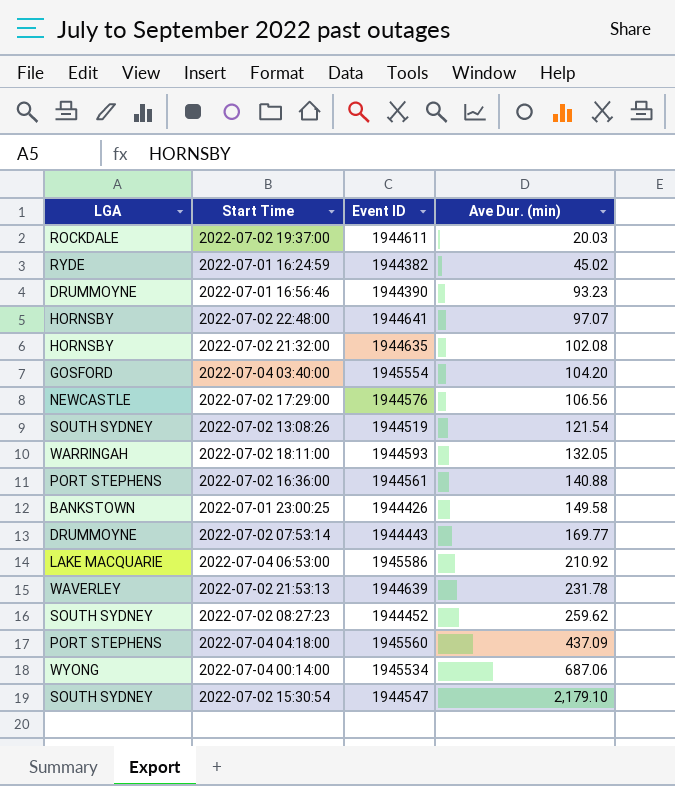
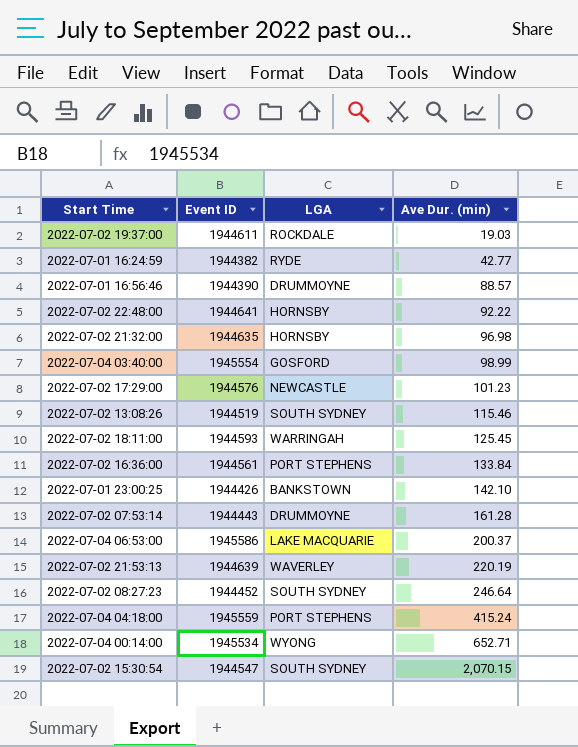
column LGA | position: 1 -> 3
2022-07-02 19:37:00 | Ave Dur. (min): 20.03 -> 19.03
2022-07-01 16:24:59 | Ave Dur. (min): 45.02 -> 42.77
2022-07-01 16:56:46 | Ave Dur. (min): 93.23 -> 88.57
2022-07-02 22:48:00 | Ave Dur. (min): 97.07 -> 92.22
2022-07-02 21:32:00 | Ave Dur. (min): 102.08 -> 96.98
2022-07-04 03:40:00 | Ave Dur. (min): 104.20 -> 98.99
2022-07-02 17:29:00 | Ave Dur. (min): 106.56 -> 101.23
2022-07-02 13:08:26 | Ave Dur. (min): 121.54 -> 115.46
2022-07-02 18:11:00 | Ave Dur. (min): 132.05 -> 125.45
2022-07-02 16:36:00 | Ave Dur. (min): 140.88 -> 133.84
2022-07-01 23:00:25 | Ave Dur. (min): 149.58 -> 142.10
2022-07-02 07:53:14 | Ave Dur. (min): 169.77 -> 161.28
2022-07-04 06:53:00 | Ave Dur. (min): 210.92 -> 200.37
2022-07-02 21:53:13 | Ave Dur. (min): 231.78 -> 220.19
2022-07-02 08:27:23 | Ave Dur. (min): 259.62 -> 246.64
2022-07-04 04:18:00 | Event ID: 1945560 -> 1945559
2022-07-04 04:18:00 | Ave Dur. (min): 437.09 -> 415.24
2022-07-04 00:14:00 | Ave Dur. (min): 687.06 -> 652.71
2022-07-02 15:30:54 | Ave Dur. (min): 2,179.10 -> 2,070.15

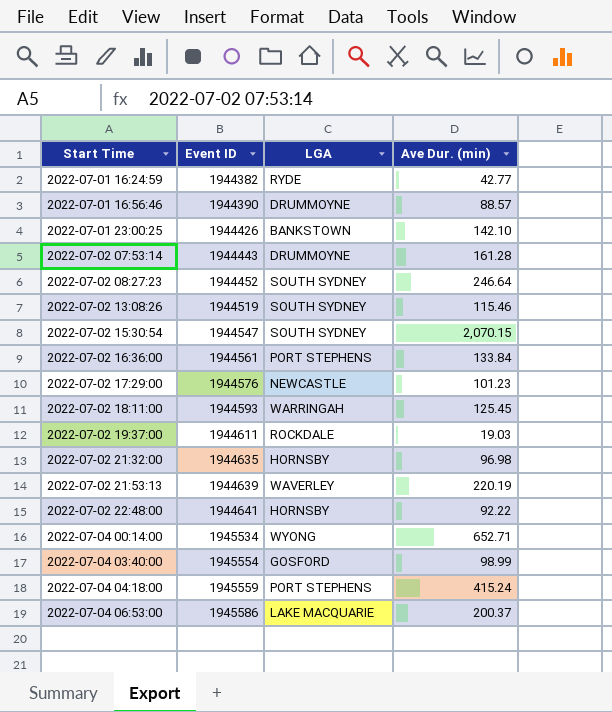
row order: Ave Dur. (min) ascending -> Start Time ascending

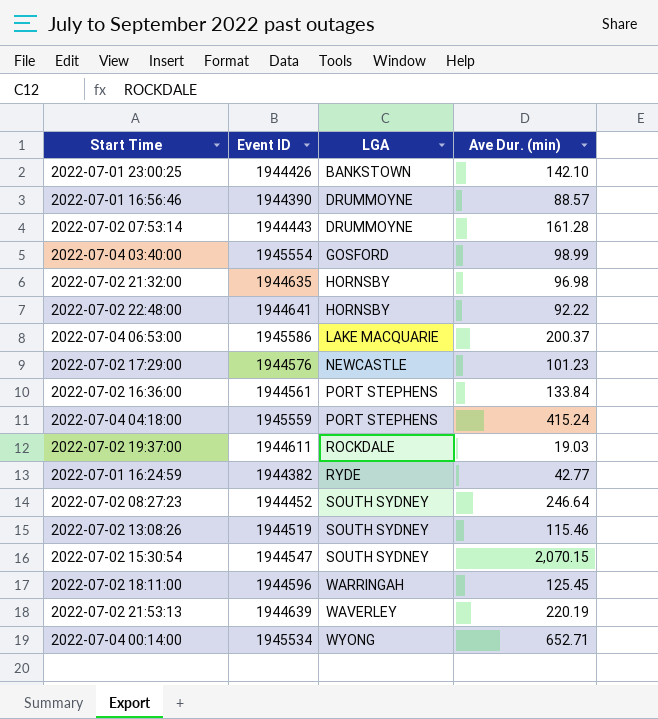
row order: Start Time ascending -> LGA ascending
2022-07-02 18:11:00 | Event ID: 1944593 -> 1944596

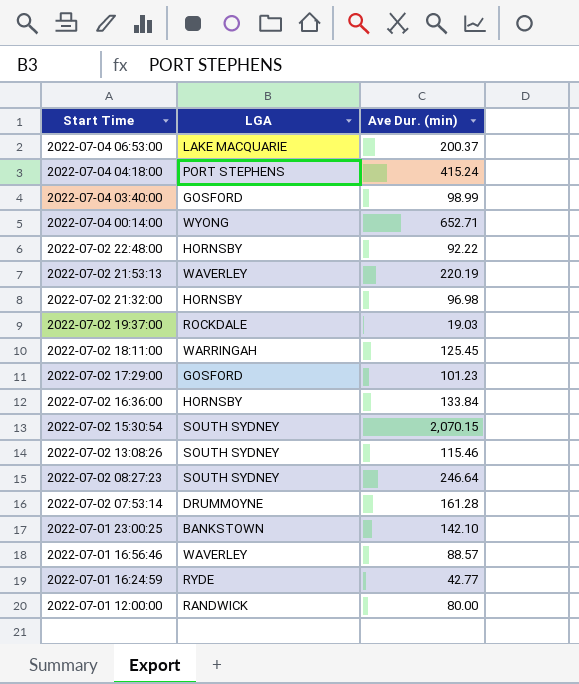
row order: LGA ascending -> Start Time descending
column Event ID | position: 2 -> none
2022-07-02 17:29:00 | LGA: NEWCASTLE -> GOSFORD
2022-07-02 16:36:00 | LGA: PORT STEPHENS -> HORNSBY
2022-07-01 16:56:46 | LGA: DRUMMOYNE -> WAVERLEY
row 2022-07-01 12:00:00: none -> RANDWICK | 80.00

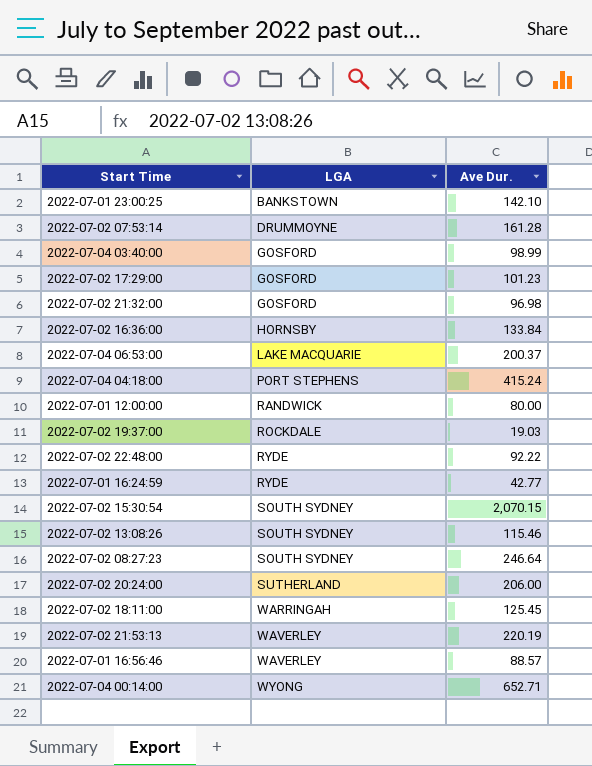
row order: Start Time descending -> LGA ascending
column name: Ave Dur. (min) -> Ave Dur.
2022-07-02 21:32:00 | LGA: HORNSBY -> GOSFORD
2022-07-02 22:48:00 | LGA: HORNSBY -> RYDE
row 2022-07-02 20:24:00: none -> SUTHERLAND | 206.00

